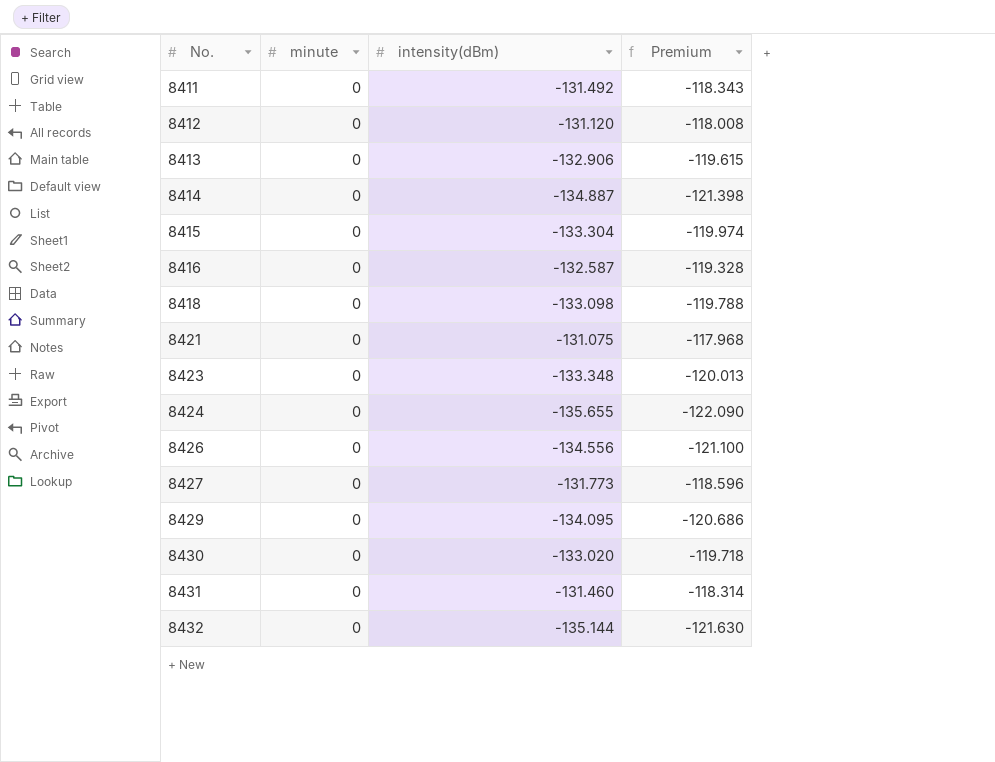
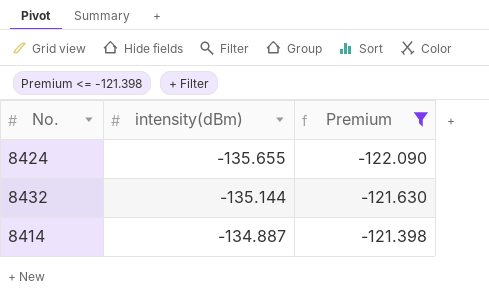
filter: none -> Premium <= -121.398
row order: No. ascending -> intensity(dBm) ascending
column minute | position: 2 -> none

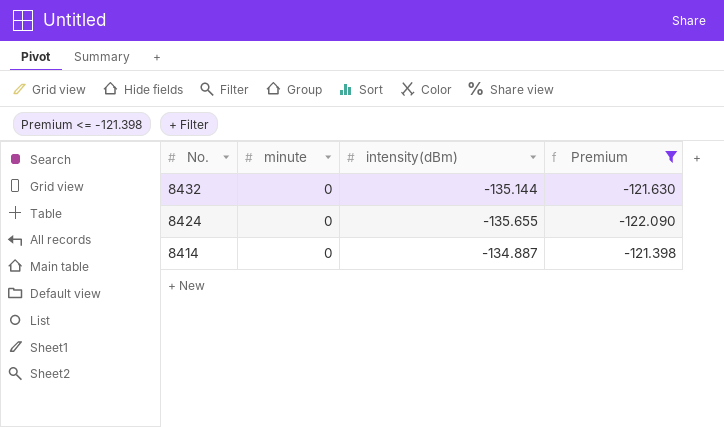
row order: intensity(dBm) ascending -> No. descending
column minute | position: none -> 2

